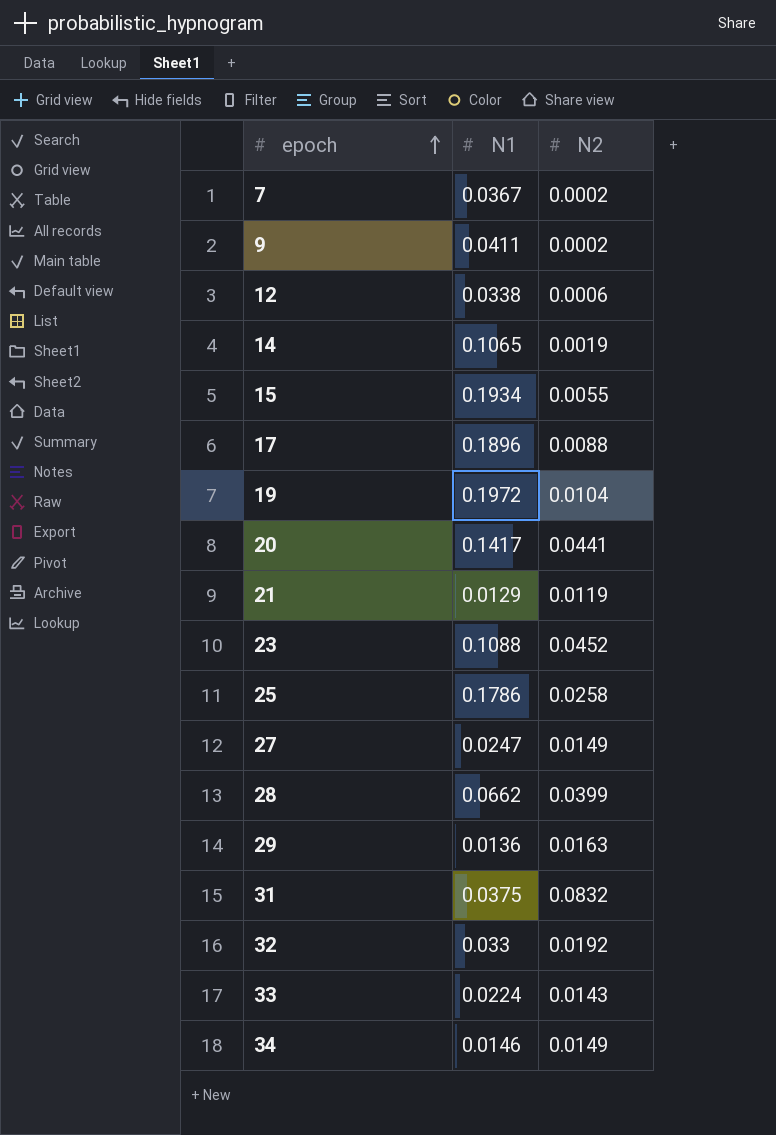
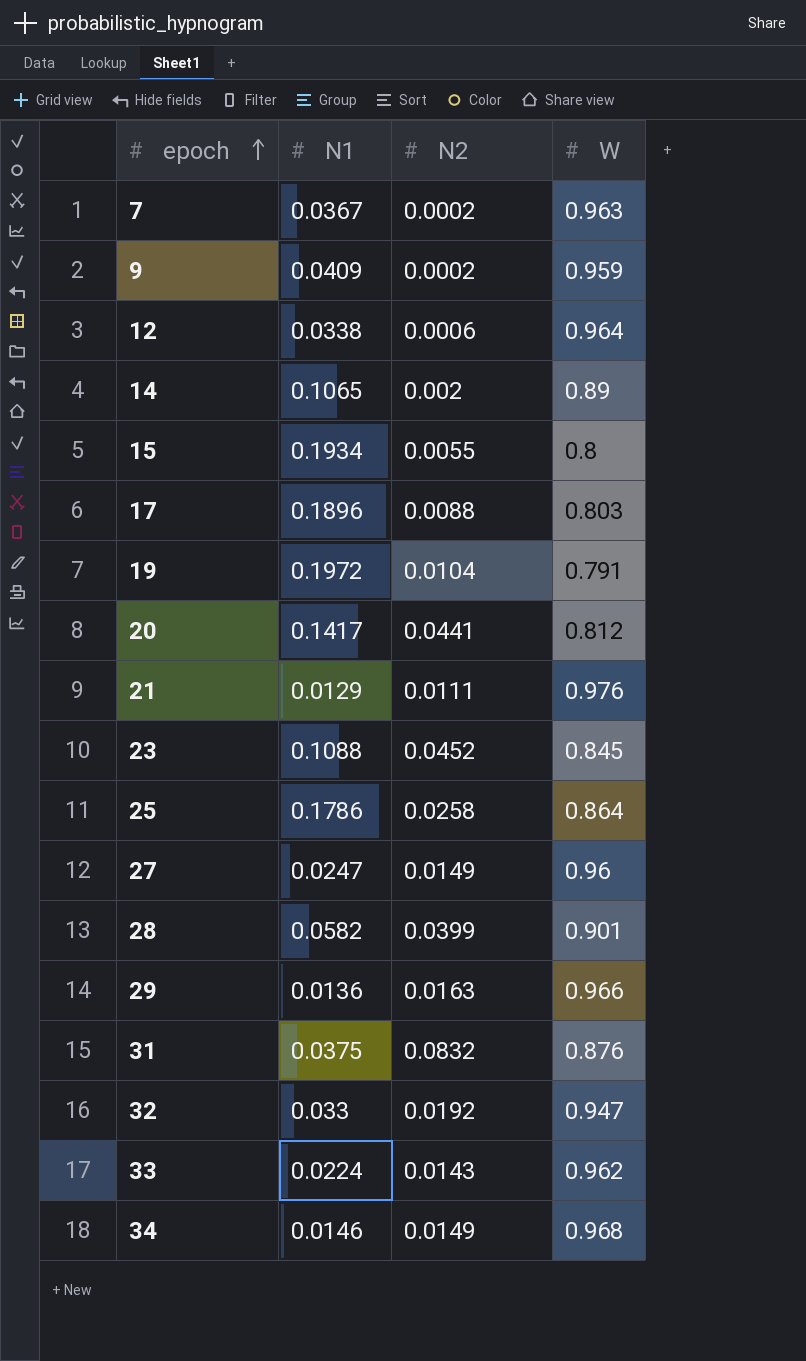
column W | position: none -> 4
9 | N1: 0.0411 -> 0.0409
14 | N2: 0.0019 -> 0.002
21 | N2: 0.0119 -> 0.0111
28 | N1: 0.0662 -> 0.0582

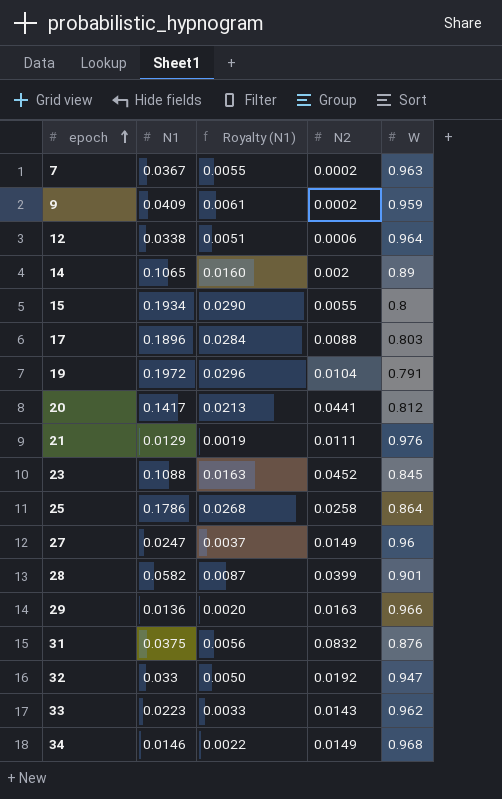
column Royalty (N1) | formula: none -> [N1] * 0.15
33 | N1: 0.0224 -> 0.0223

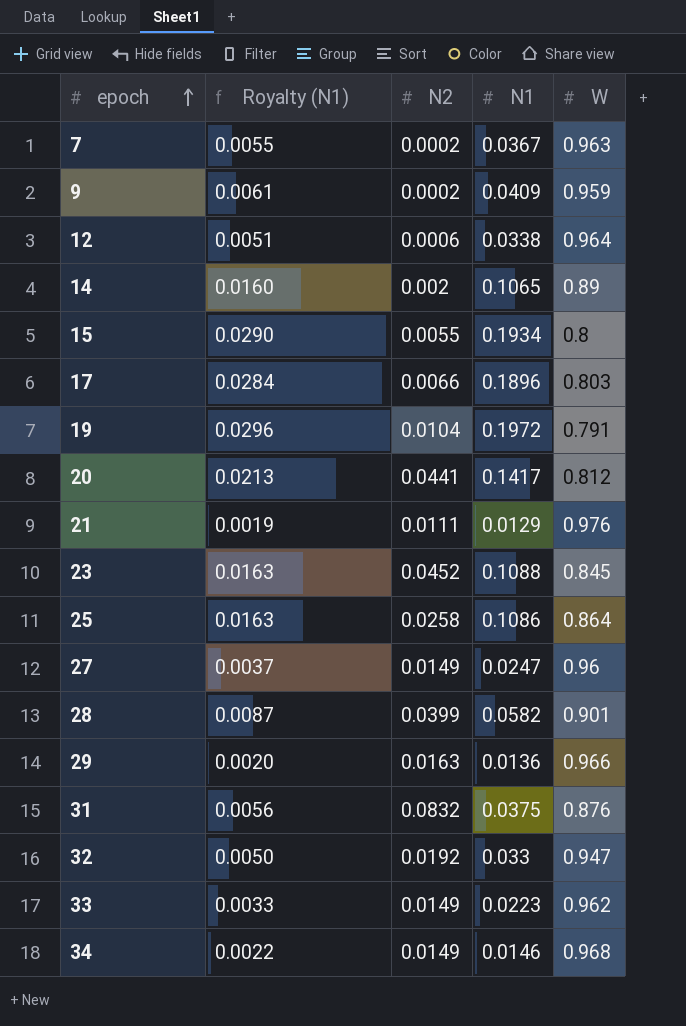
column N1 | position: 2 -> 4
17 | N2: 0.0088 -> 0.0066
25 | Royalty (N1): 0.0268 -> 0.0163
25 | N1: 0.1786 -> 0.1086
33 | N2: 0.0143 -> 0.0149

